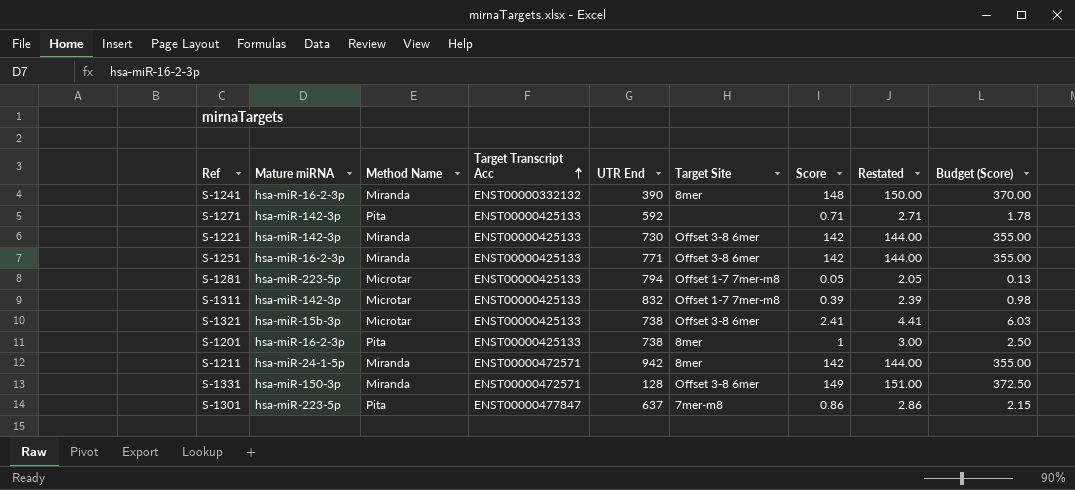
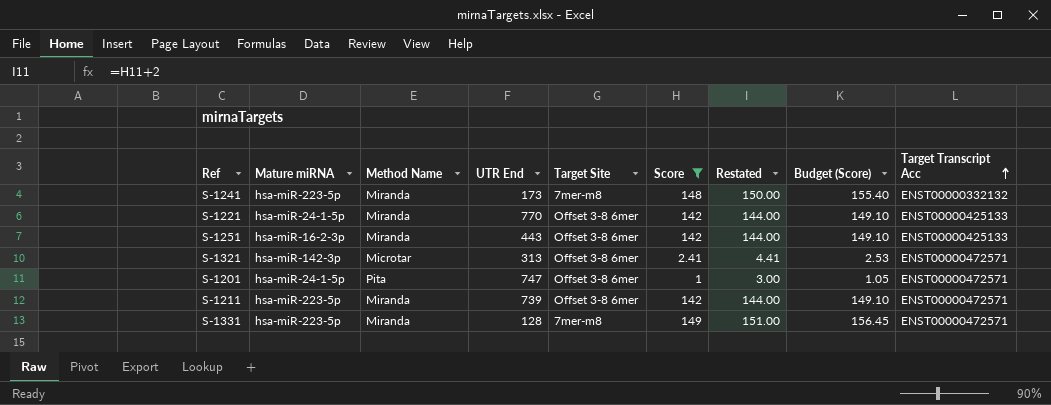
filter: none -> Score >= 1
column Budget (Score) | formula: [Score] * 2.5 -> [Score] * 1.05
column Target Transcript Acc | position: 4 -> 9
S-1241 | Mature miRNA: hsa-miR-16-2-3p -> hsa-miR-223-5p
S-1241 | UTR End: 390 -> 173
S-1241 | Target Site: 8mer -> 7mer-m8
S-1221 | Mature miRNA: hsa-miR-142-3p -> hsa-miR-24-1-5p
S-1221 | UTR End: 730 -> 770
S-1251 | UTR End: 771 -> 443
S-1321 | Mature miRNA: hsa-miR-15b-3p -> hsa-miR-142-3p
S-1321 | UTR End: 738 -> 313
S-1321 | Target Transcript Acc: ENST00000425133 -> ENST00000472571
S-1201 | Mature miRNA: hsa-miR-16-2-3p -> hsa-miR-24-1-5p
S-1201 | UTR End: 738 -> 747
S-1201 | Target Site: 8mer -> Offset 3-8 6mer
S-1201 | Target Transcript Acc: ENST00000425133 -> ENST00000472571
S-1211 | Mature miRNA: hsa-miR-24-1-5p -> hsa-miR-223-5p
S-1211 | UTR End: 942 -> 739
S-1211 | Target Site: 8mer -> Offset 3-8 6mer
S-1331 | Mature miRNA: hsa-miR-150-3p -> hsa-miR-223-5p
S-1331 | Target Site: Offset 3-8 6mer -> 7mer-m8

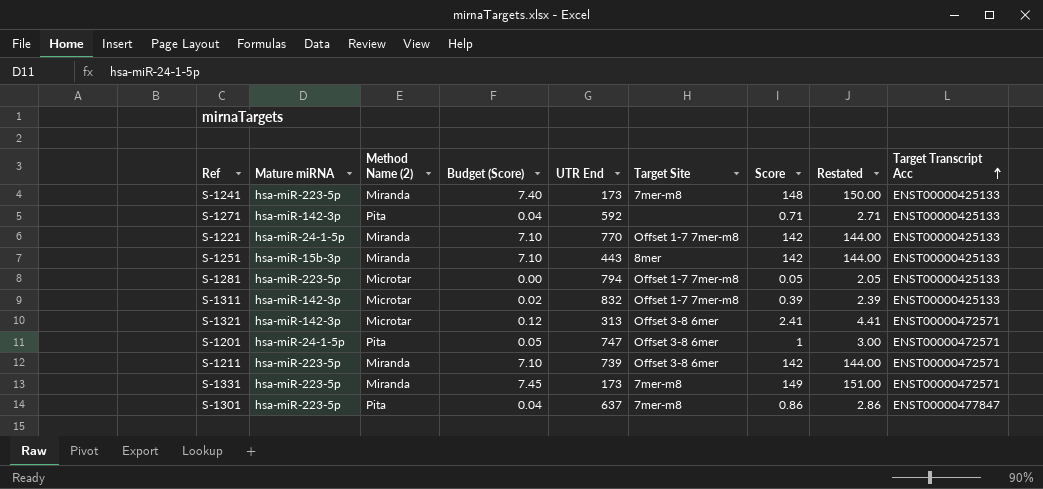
filter: Score >= 1 -> none
column name: Method Name -> Method Name (2)
column Budget (Score) | formula: [Score] * 1.05 -> [Score] * 0.05
column Budget (Score) | position: 8 -> 4
S-1241 | Target Transcript Acc: ENST00000332132 -> ENST00000425133
S-1221 | Target Site: Offset 3-8 6mer -> Offset 1-7 7mer-m8
S-1251 | Mature miRNA: hsa-miR-16-2-3p -> hsa-miR-15b-3p
S-1251 | Target Site: Offset 3-8 6mer -> 8mer
S-1331 | UTR End: 128 -> 173

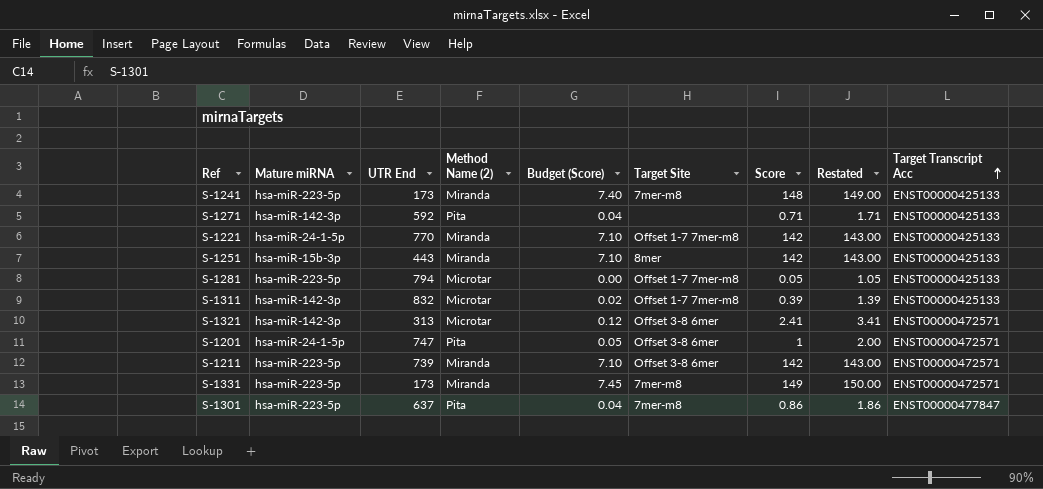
column UTR End | position: 5 -> 3
column Restated | formula: [Score] + 2 -> [Score] + 1

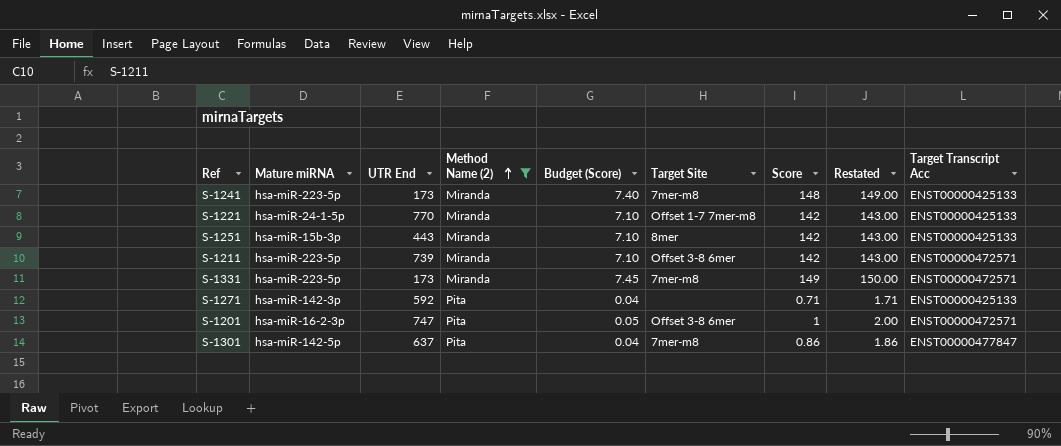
filter: none -> Method Name (2) != Microtar
row order: Target Transcript Acc ascending -> Method Name (2) ascending
S-1201 | Mature miRNA: hsa-miR-24-1-5p -> hsa-miR-16-2-3p
S-1301 | Mature miRNA: hsa-miR-223-5p -> hsa-miR-142-5p

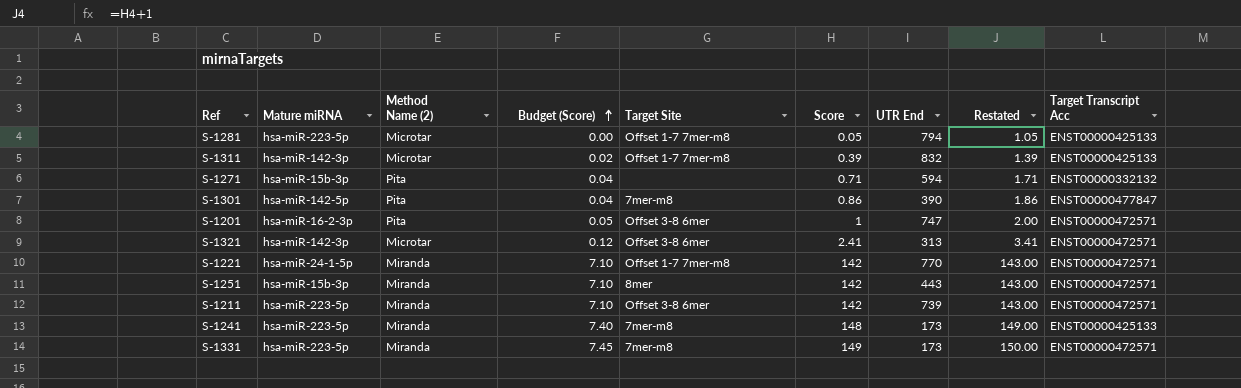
filter: Method Name (2) != Microtar -> none
row order: Method Name (2) ascending -> Budget (Score) ascending
column UTR End | position: 3 -> 7
S-1271 | Mature miRNA: hsa-miR-142-3p -> hsa-miR-15b-3p
S-1271 | UTR End: 592 -> 594
S-1271 | Target Transcript Acc: ENST00000425133 -> ENST00000332132
S-1301 | UTR End: 637 -> 390
S-1221 | Target Transcript Acc: ENST00000425133 -> ENST00000472571
S-1251 | Target Transcript Acc: ENST00000425133 -> ENST00000472571

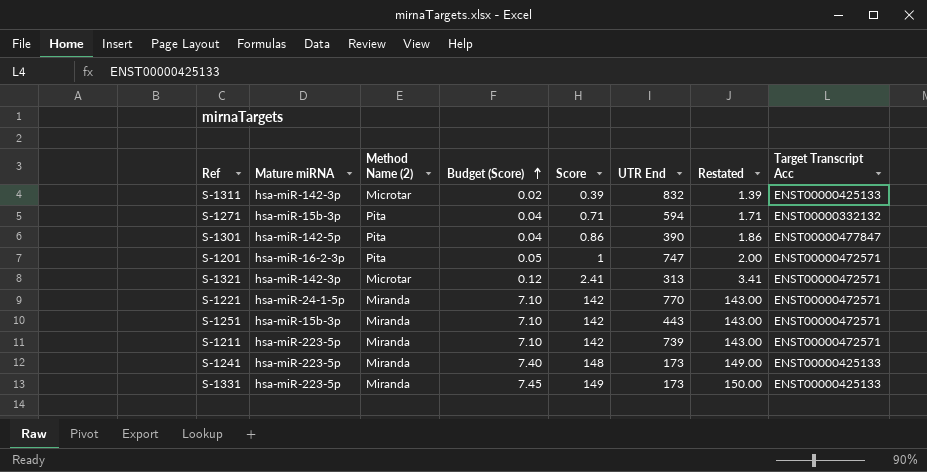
column Target Site | position: 5 -> none
row S-1281: hsa-miR-223-5p | Microtar | 0.00 | Offset 1-7 7mer-m8 | 0.05 | 794 | 1.05 | ENST00000425133 -> none
S-1331 | Target Transcript Acc: ENST00000472571 -> ENST00000425133

